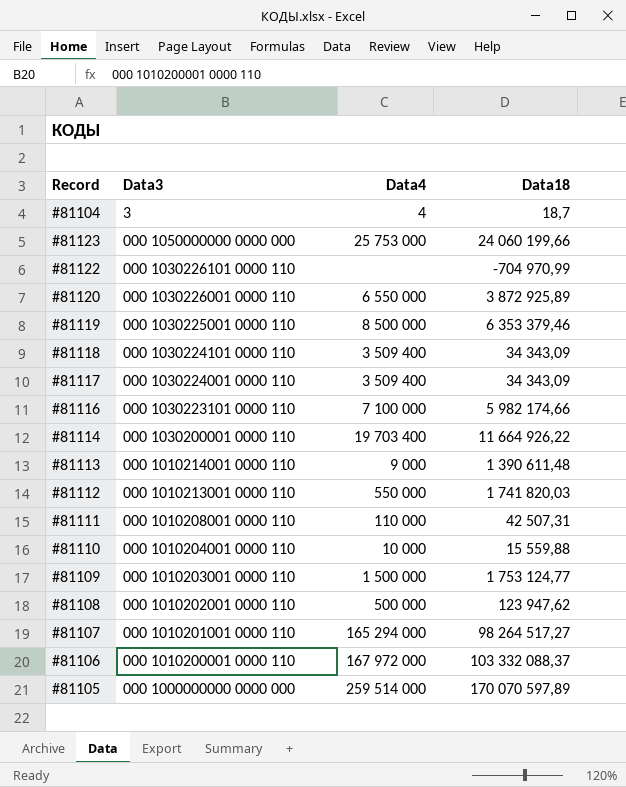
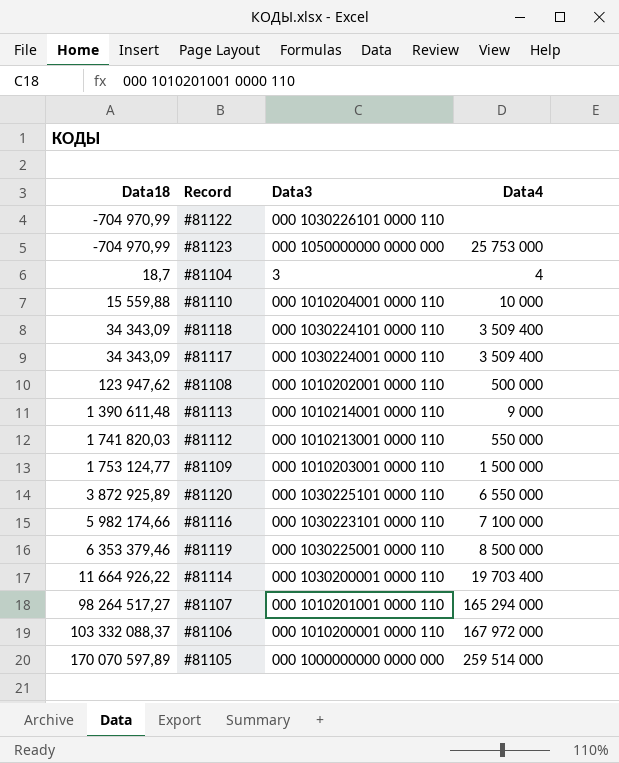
row order: Data3 descending -> Data18 ascending
column Data18 | position: 4 -> 1
row #81111: 000 1010208001 0000 110 | 110 000 | 42 507,31 -> none
#81123 | Data18: 24 060 199,66 -> -704 970,99
#81120 | Data3: 000 1030226001 0000 110 -> 000 1030225101 0000 110

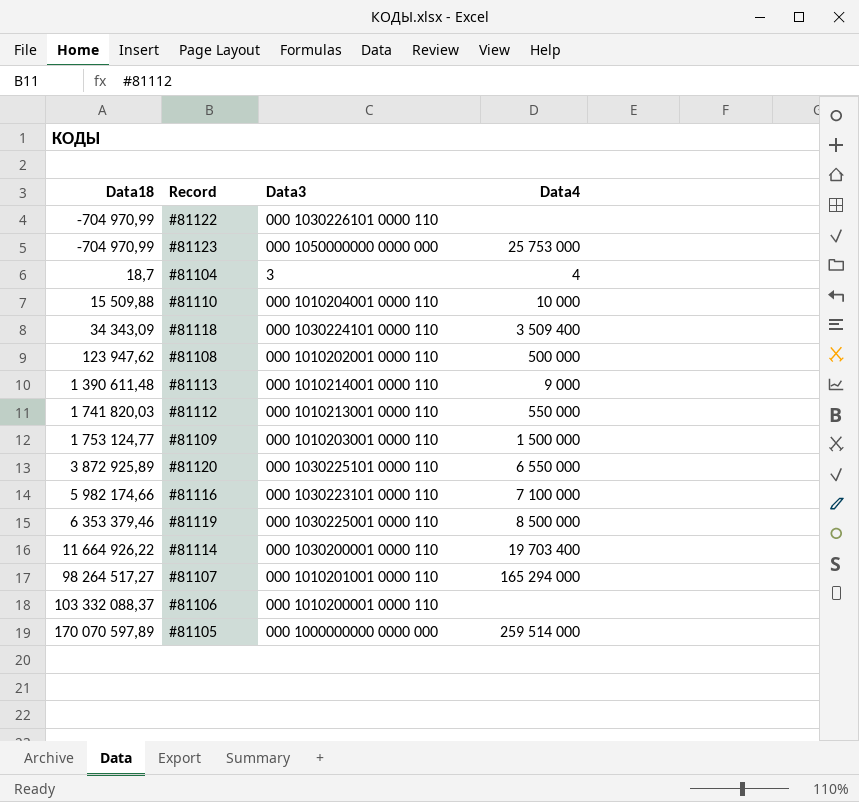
row #81117: 34 343,09 | 000 1030224001 0000 110 | 3 509 400 -> none
#81110 | Data18: 15 559,88 -> 15 509,88
#81106 | Data4: 167 972 000 -> none

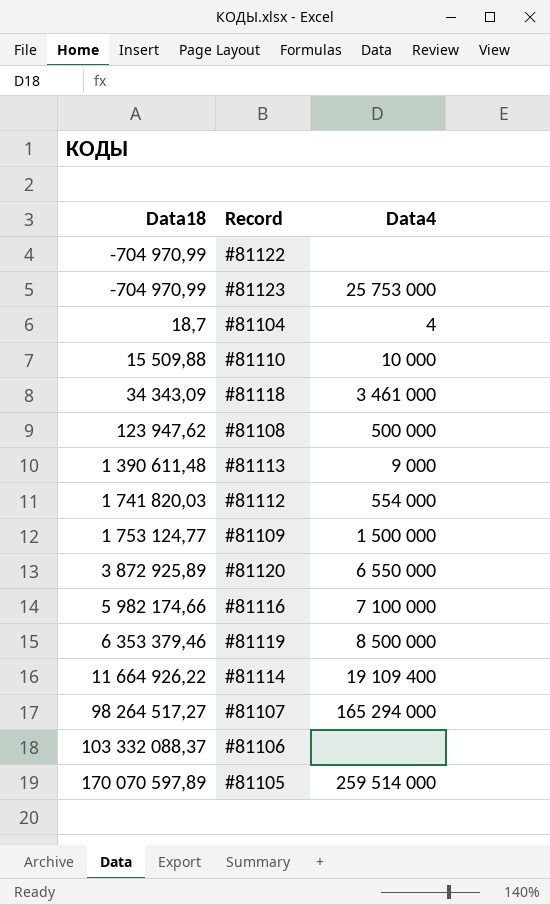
column Data3 | position: 3 -> none
#81118 | Data4: 3 509 400 -> 3 461 000
#81112 | Data4: 550 000 -> 554 000
#81114 | Data4: 19 703 400 -> 19 109 400

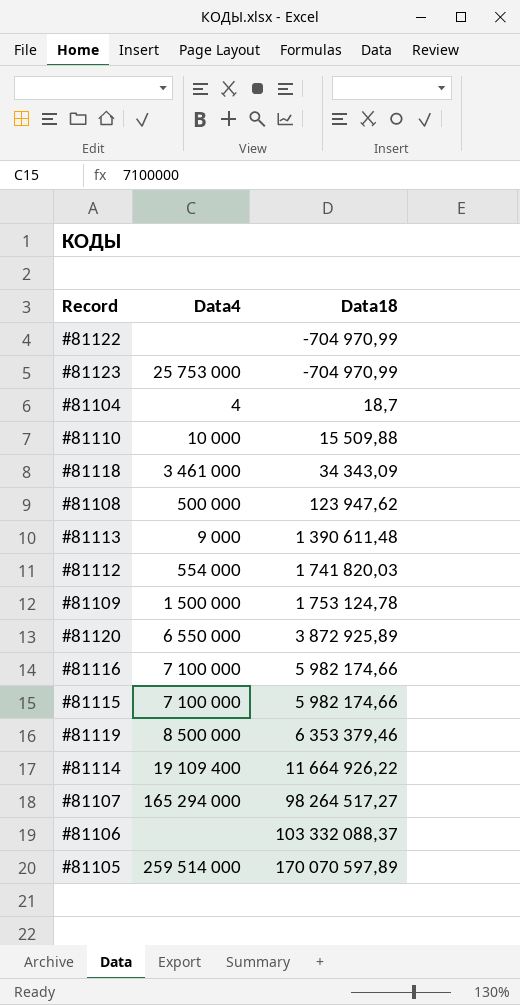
column Data18 | position: 1 -> 3
#81109 | Data18: 1 753 124,77 -> 1 753 124,78
row #81115: none -> 7 100 000 | 5 982 174,66

